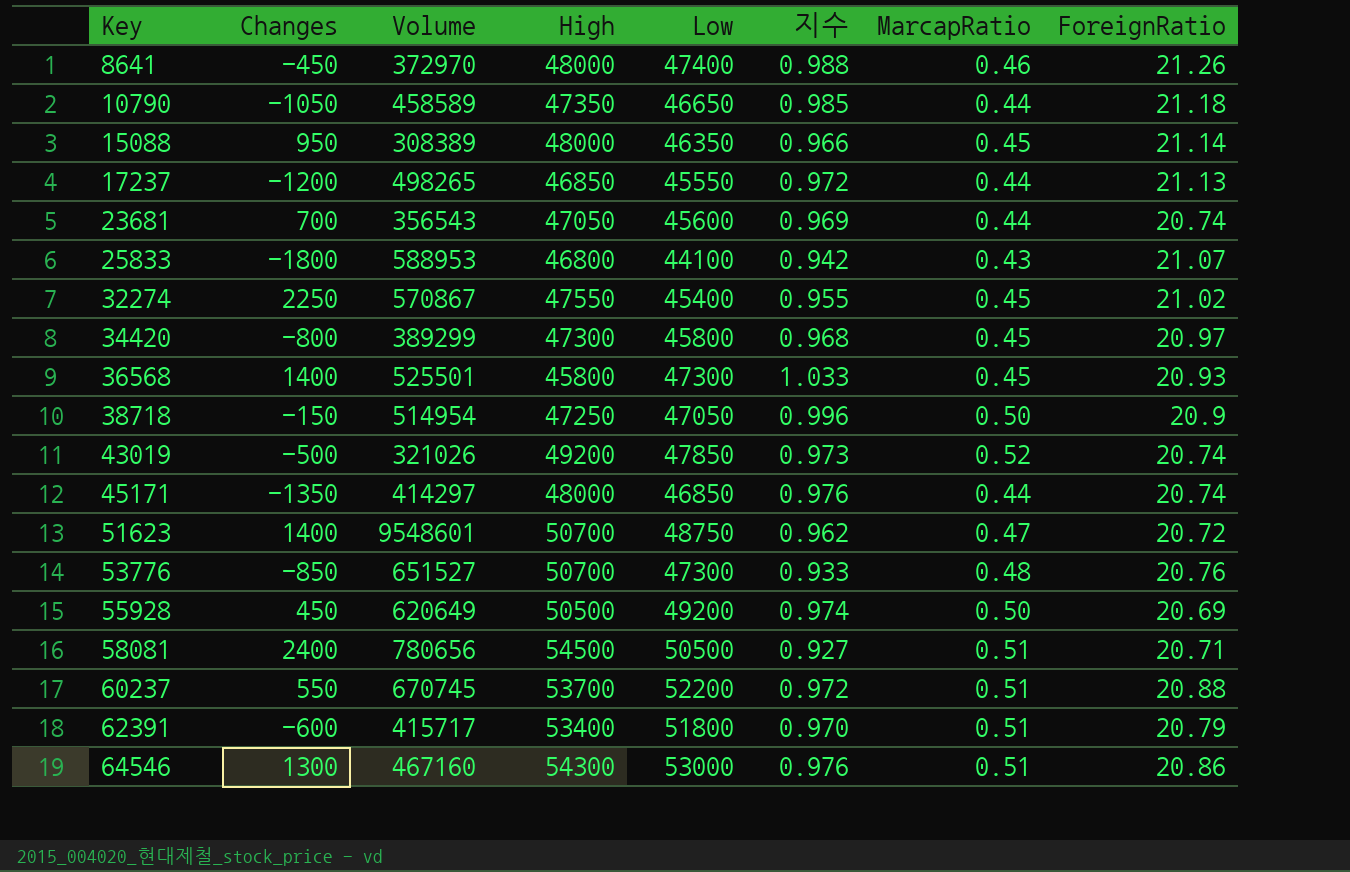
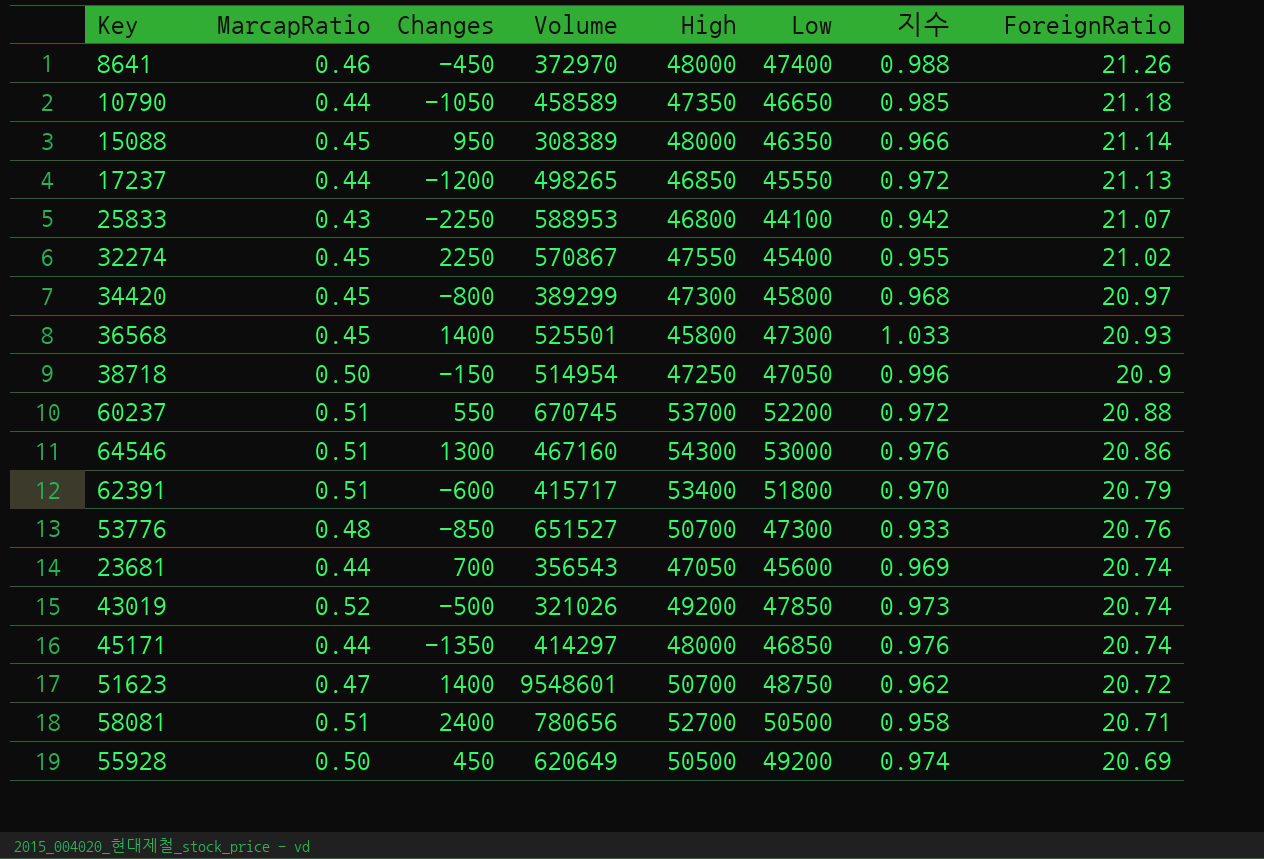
row order: Key ascending -> ForeignRatio descending
column MarcapRatio | position: 7 -> 2
25833 | Changes: -1800 -> -2250
58081 | High: 54500 -> 52700
58081 | 지수: 0.927 -> 0.958

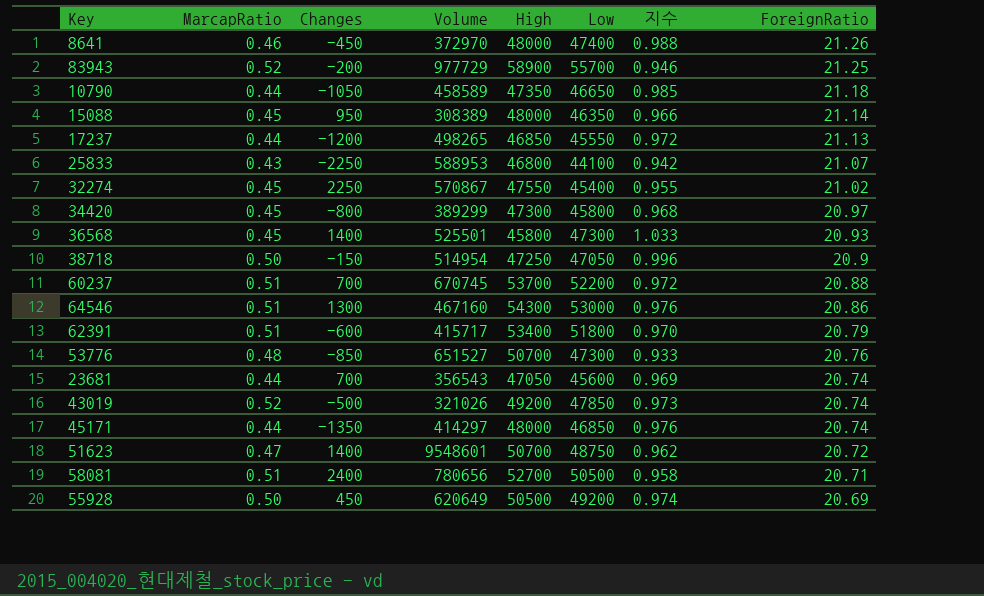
row 83943: none -> 0.52 | -200 | 977729 | 58900 | 55700 | 0.946 | 21.25
60237 | Changes: 550 -> 700

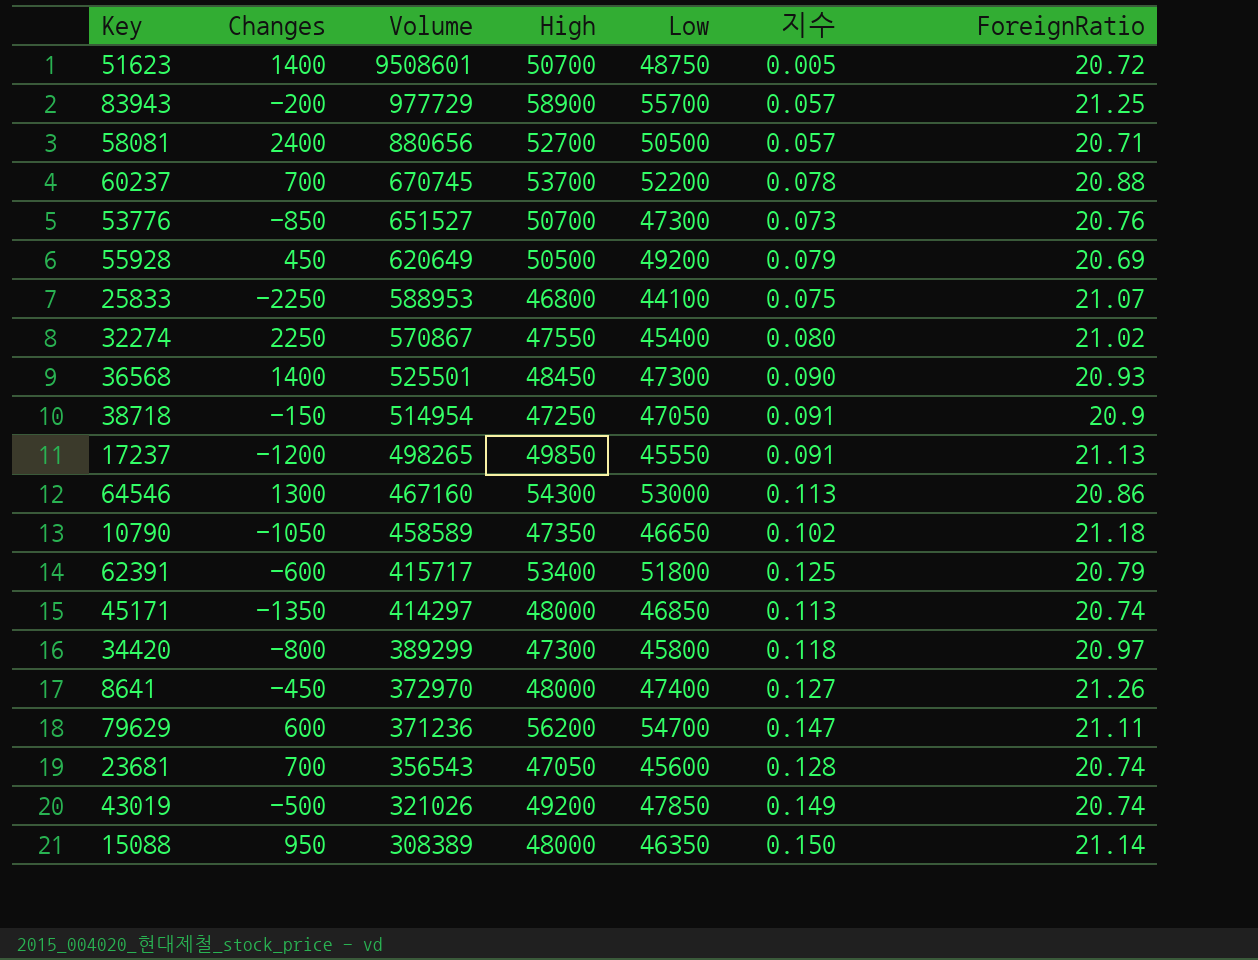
row order: ForeignRatio descending -> Volume descending
column MarcapRatio | position: 2 -> none
column 지수 | formula: [Low] / [High] -> [Low] / [Volume]
51623 | Volume: 9548601 -> 9508601
58081 | Volume: 780656 -> 880656
36568 | High: 45800 -> 48450
17237 | High: 46850 -> 49850
row 79629: none -> 600 | 371236 | 56200 | 54700 | 0.147 | 21.11

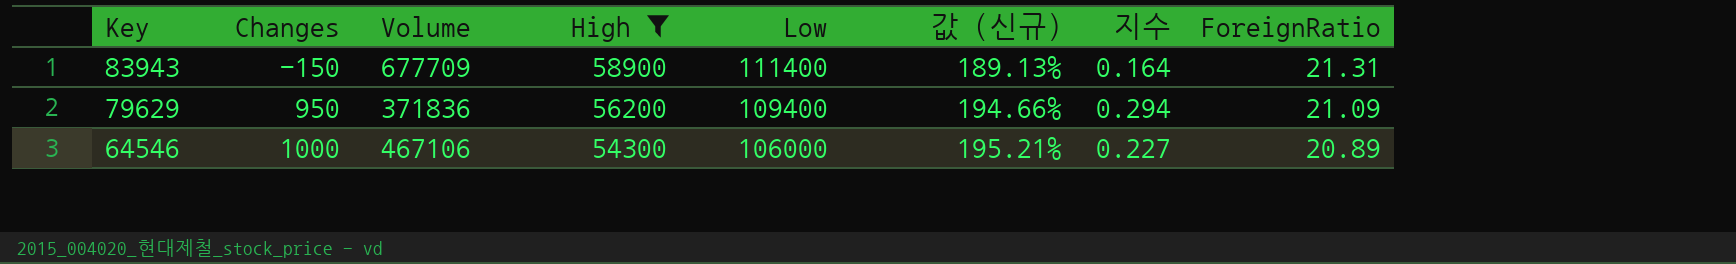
filter: none -> High >= 54300
row order: Volume descending -> Key descending
column 값 (신규) | formula: none -> [Low] / [High]
83943 | Changes: -200 -> -150
83943 | Volume: 977729 -> 677709
83943 | Low: 55700 -> 111400
83943 | 지수: 0.057 -> 0.164
83943 | ForeignRatio: 21.25 -> 21.31
79629 | Changes: 600 -> 950
79629 | Volume: 371236 -> 371836
79629 | Low: 54700 -> 109400
79629 | 지수: 0.147 -> 0.294
79629 | ForeignRatio: 21.11 -> 21.09
64546 | Changes: 1300 -> 1000
64546 | Volume: 467160 -> 467106
64546 | Low: 53000 -> 106000
64546 | 지수: 0.113 -> 0.227
64546 | ForeignRatio: 20.86 -> 20.89

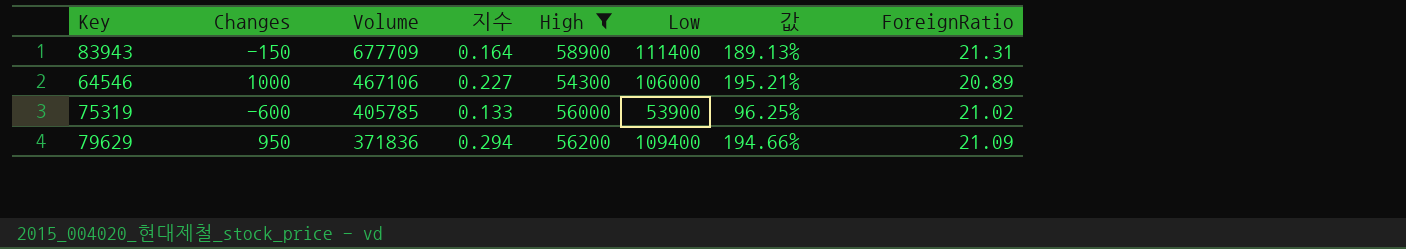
row order: Key descending -> Volume descending
column 지수 | position: 7 -> 4
column name: 값 (신규) -> 값
row 75319: none -> -600 | 405785 | 0.133 | 56000 | 53900 | 96.25% | 21.02

